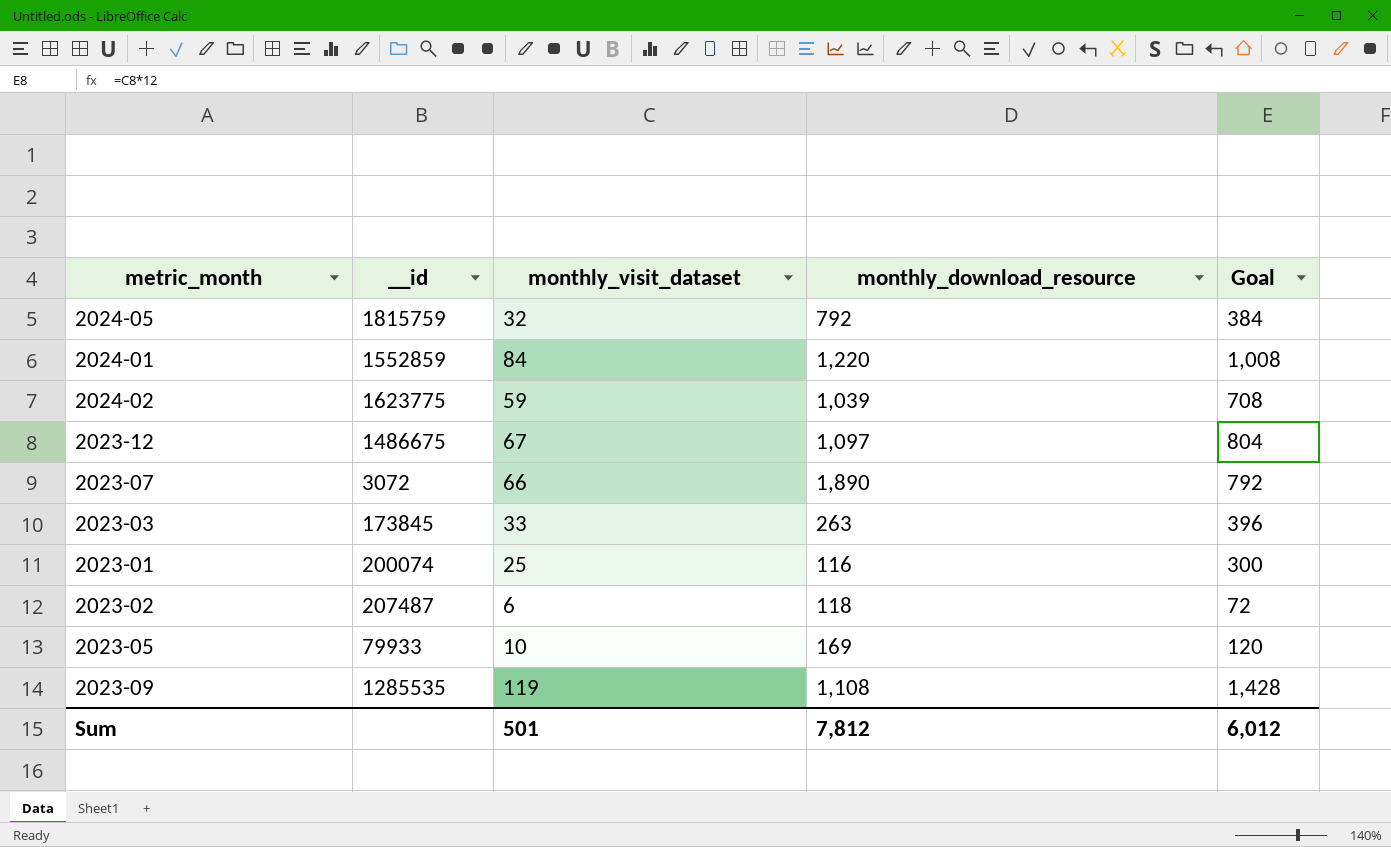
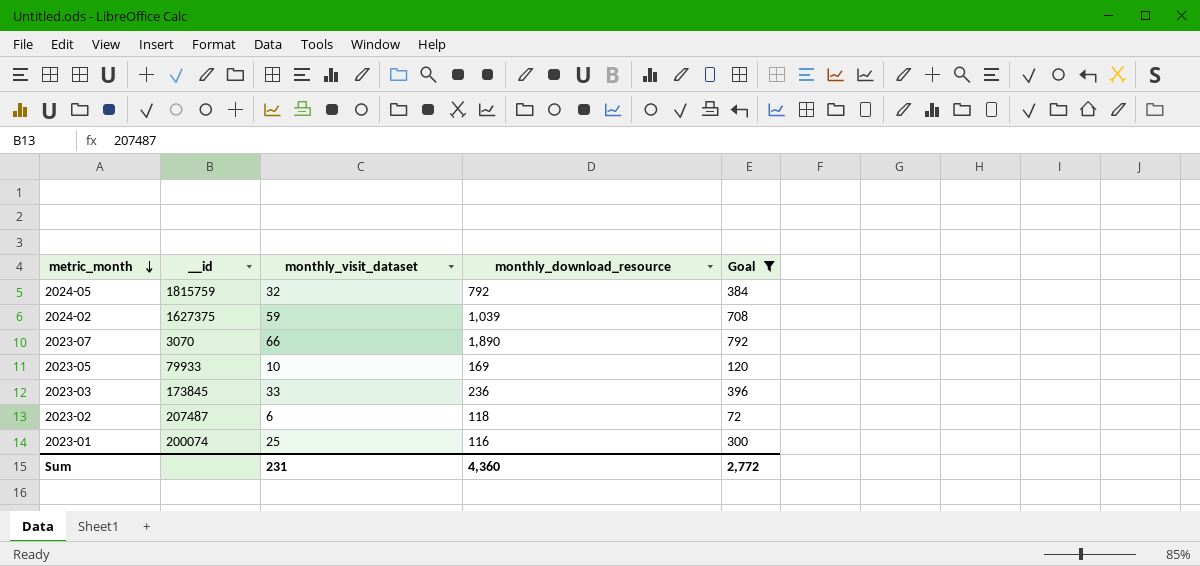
filter: none -> Goal <= 792
row order: none -> metric_month descending
2024-02 | __id: 1623775 -> 1627375
2023-07 | __id: 3072 -> 3070
2023-03 | monthly_download_resource: 263 -> 236
Sum | monthly_visit_dataset: 501 -> 231
Sum | monthly_download_resource: 7,812 -> 4,360
Sum | Goal: 6,012 -> 2,772

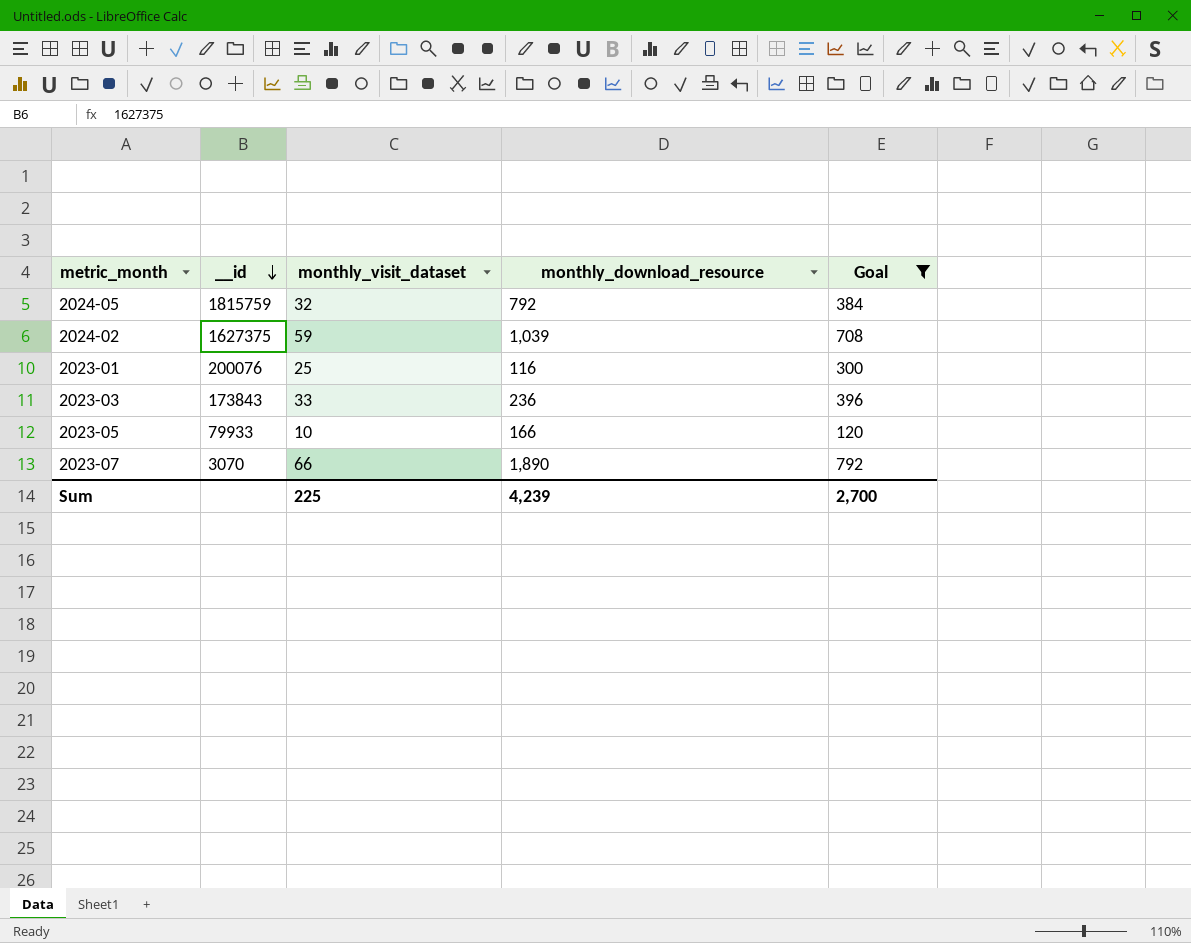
row order: metric_month descending -> __id descending
row 2023-02: 207487 | 6 | 118 | 72 -> none
2023-01 | __id: 200074 -> 200076
2023-03 | __id: 173845 -> 173843
2023-05 | monthly_download_resource: 169 -> 166
Sum | monthly_visit_dataset: 231 -> 225
Sum | monthly_download_resource: 4,360 -> 4,239
Sum | Goal: 2,772 -> 2,700

